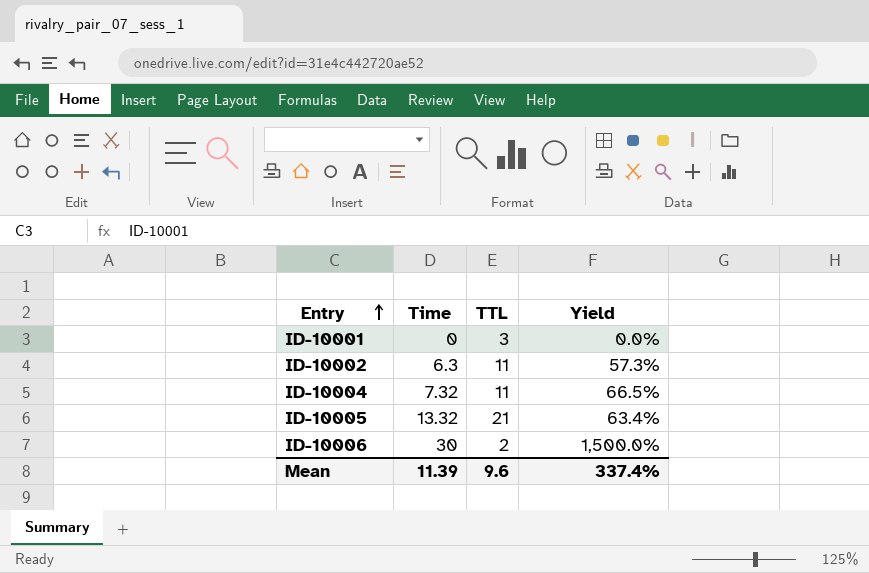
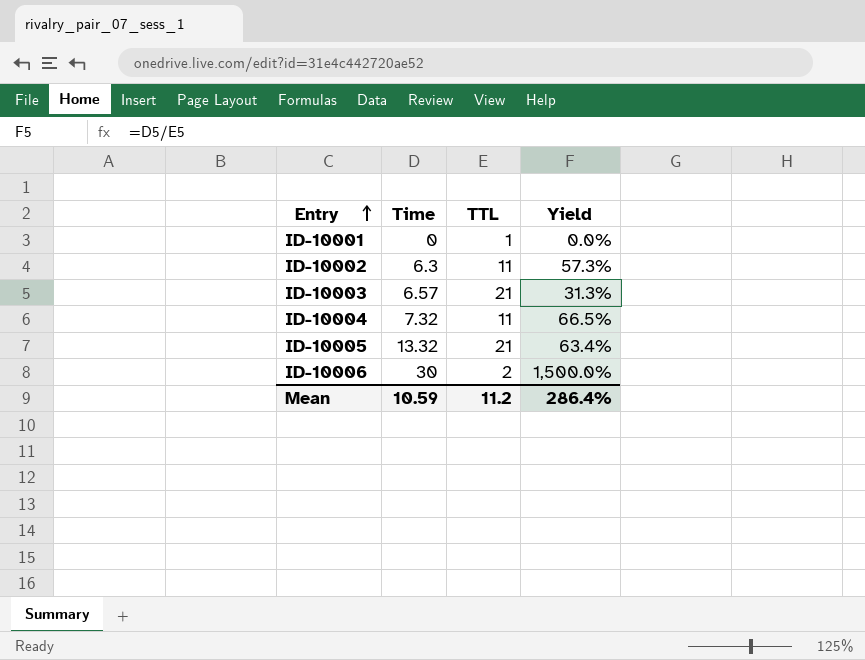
ID-10001 | TTL: 3 -> 1
row ID-10003: none -> 6.57 | 21 | 31.3%
Mean | Time: 11.39 -> 10.59
Mean | TTL: 9.6 -> 11.2
Mean | Yield: 337.4% -> 286.4%

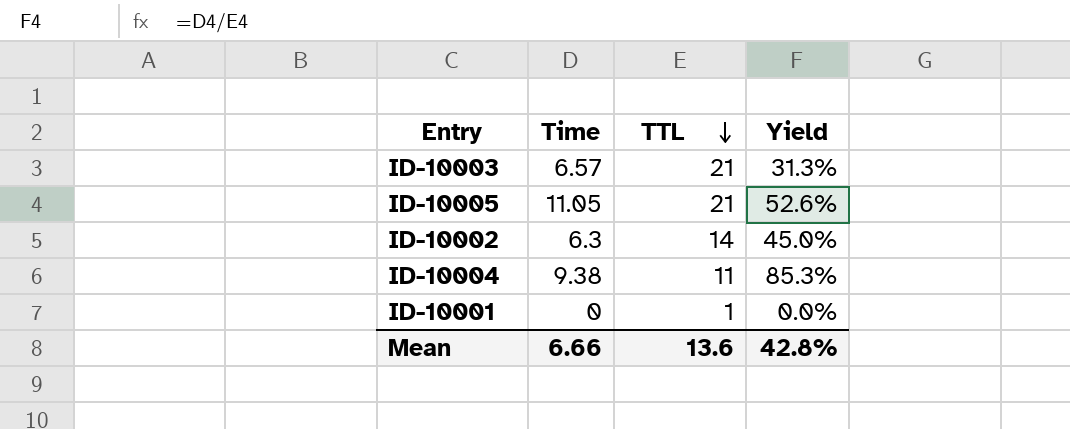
row order: Entry ascending -> TTL descending
row ID-10006: 30 | 2 | 1,500.0% -> none
ID-10005 | Time: 13.32 -> 11.05
ID-10005 | Yield: 63.4% -> 52.6%
ID-10002 | TTL: 11 -> 14
ID-10002 | Yield: 57.3% -> 45.0%
ID-10004 | Time: 7.32 -> 9.38
ID-10004 | Yield: 66.5% -> 85.3%
Mean | Time: 10.59 -> 6.66
Mean | TTL: 11.2 -> 13.6
Mean | Yield: 286.4% -> 42.8%

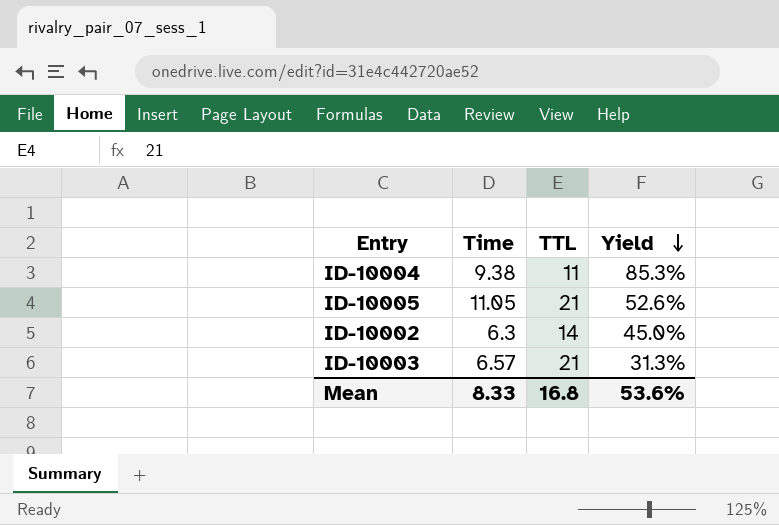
row order: TTL descending -> Yield descending
row ID-10001: 0 | 1 | 0.0% -> none
Mean | Time: 6.66 -> 8.33
Mean | TTL: 13.6 -> 16.8
Mean | Yield: 42.8% -> 53.6%

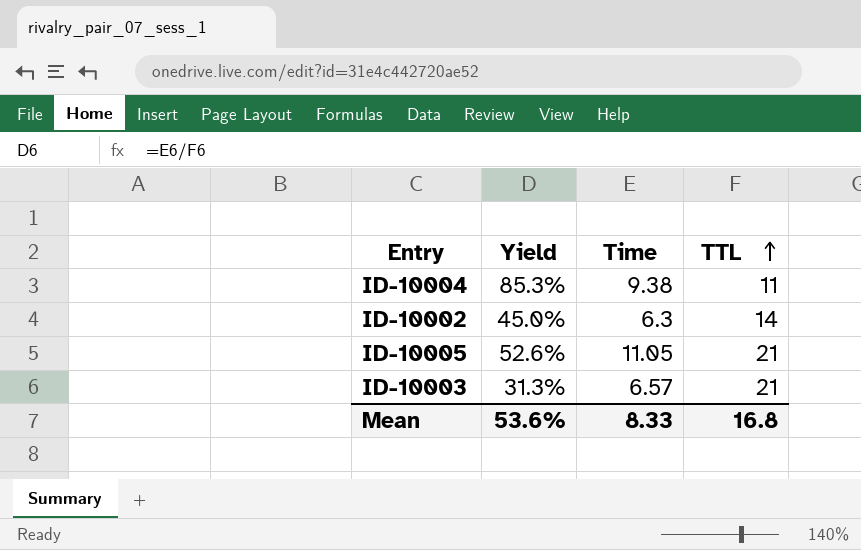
row order: Yield descending -> TTL ascending
column Yield | position: 4 -> 2

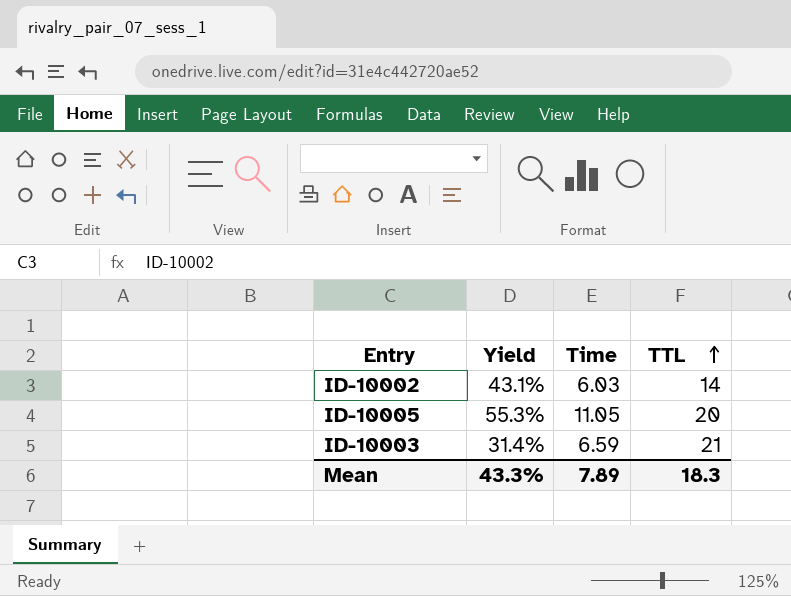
row ID-10004: 85.3% | 9.38 | 11 -> none
ID-10002 | Yield: 45.0% -> 43.1%
ID-10002 | Time: 6.3 -> 6.03
ID-10005 | Yield: 52.6% -> 55.3%
ID-10005 | TTL: 21 -> 20
ID-10003 | Yield: 31.3% -> 31.4%
ID-10003 | Time: 6.57 -> 6.59
Mean | Yield: 53.6% -> 43.3%
Mean | Time: 8.33 -> 7.89
Mean | TTL: 16.8 -> 18.3

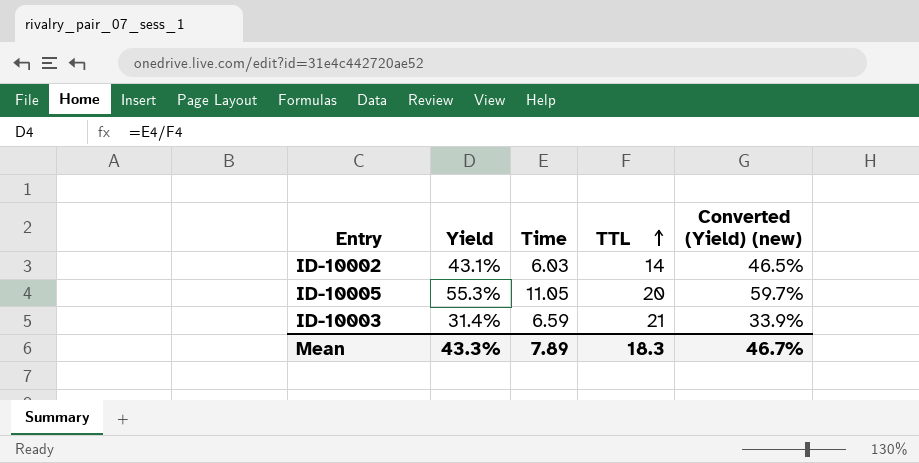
column Converted (Yield) (new) | formula: none -> [Yield] * 1.08

